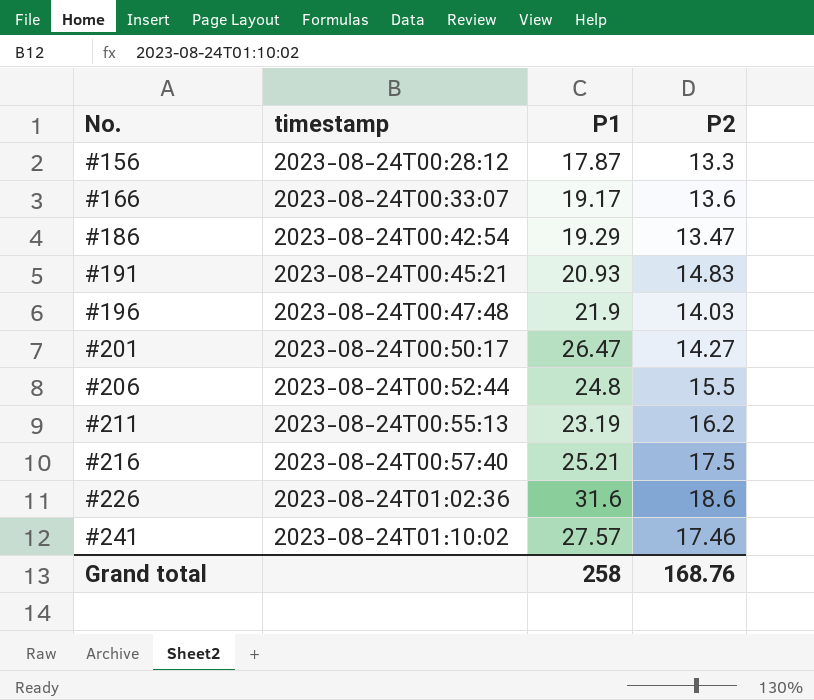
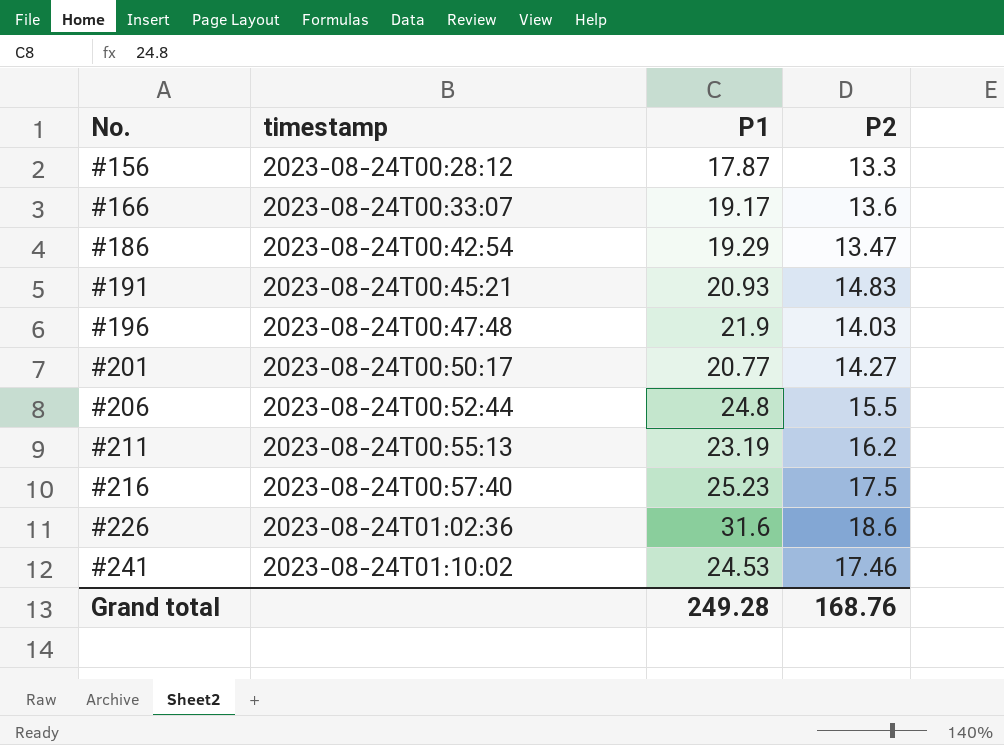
#201 | P1: 26.47 -> 20.77
#216 | P1: 25.21 -> 25.23
#241 | P1: 27.57 -> 24.53
Grand total | P1: 258 -> 249.28

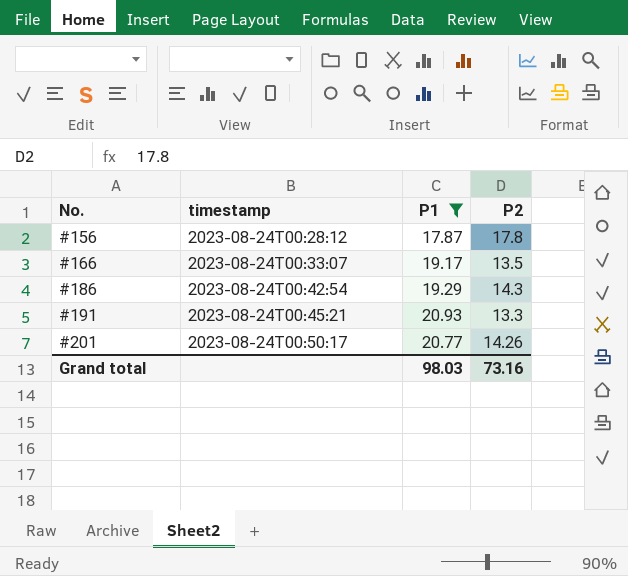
filter: none -> P1 <= 20.93
#156 | P2: 13.3 -> 17.8
#166 | P2: 13.6 -> 13.5
#186 | P2: 13.47 -> 14.3
#191 | P2: 14.83 -> 13.3
#201 | P2: 14.27 -> 14.26
Grand total | P1: 249.28 -> 98.03
Grand total | P2: 168.76 -> 73.16

